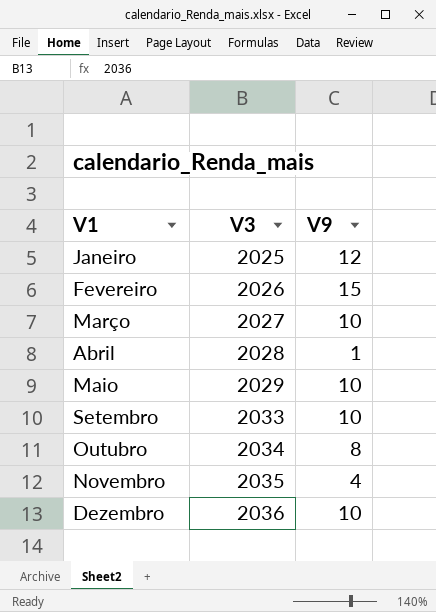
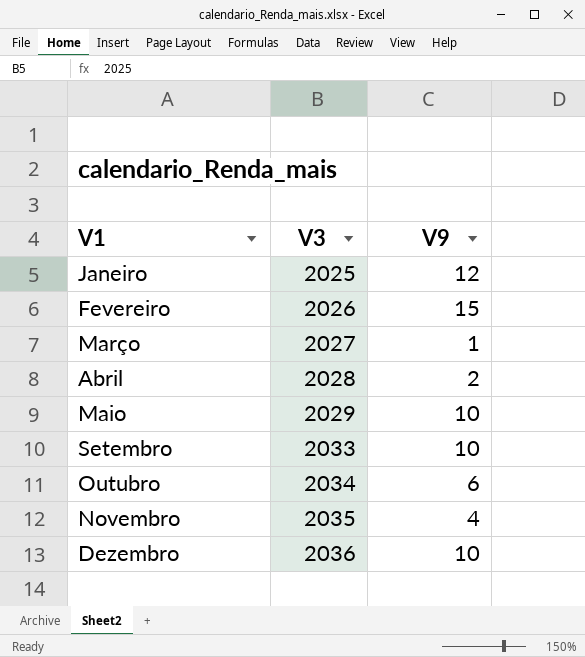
Março | V9: 10 -> 1
Abril | V9: 1 -> 2
Outubro | V9: 8 -> 6

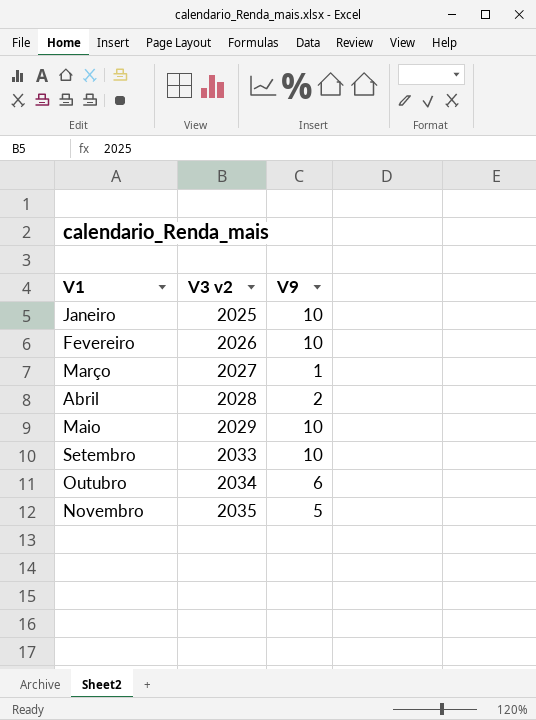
column name: V3 -> V3 v2
row Dezembro: 2036 | 10 -> none
Janeiro | V9: 12 -> 10
Fevereiro | V9: 15 -> 10
Novembro | V9: 4 -> 5

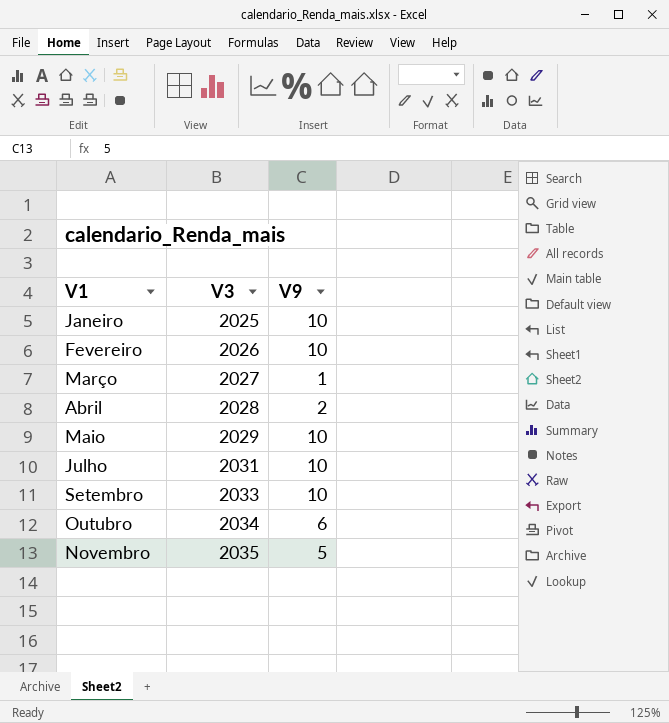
column name: V3 v2 -> V3
row Julho: none -> 2031 | 10

